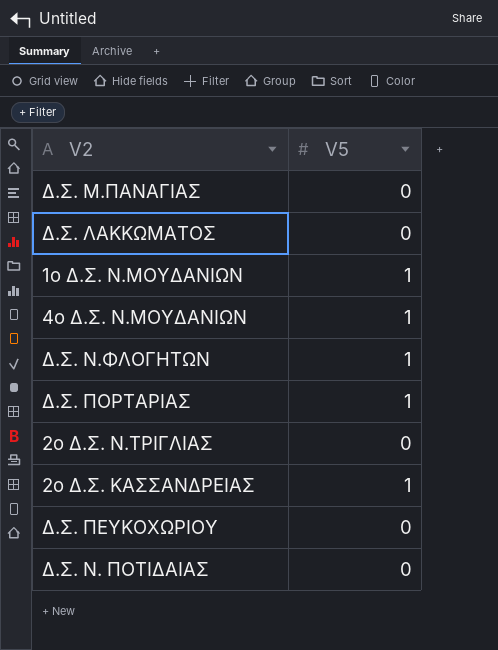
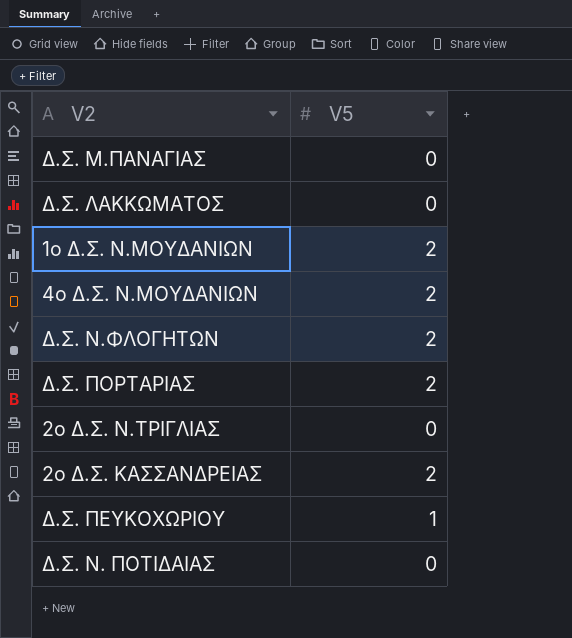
1ο Δ.Σ. Ν.ΜΟΥΔΑΝΙΩΝ | V5: 1 -> 2
4ο Δ.Σ. Ν.ΜΟΥΔΑΝΙΩΝ | V5: 1 -> 2
Δ.Σ. Ν.ΦΛΟΓΗΤΩΝ | V5: 1 -> 2
Δ.Σ. ΠΟΡΤΑΡΙΑΣ | V5: 1 -> 2
2ο Δ.Σ. ΚΑΣΣΑΝΔΡΕΙΑΣ | V5: 1 -> 2
Δ.Σ. ΠΕΥΚΟΧΩΡΙΟΥ | V5: 0 -> 1

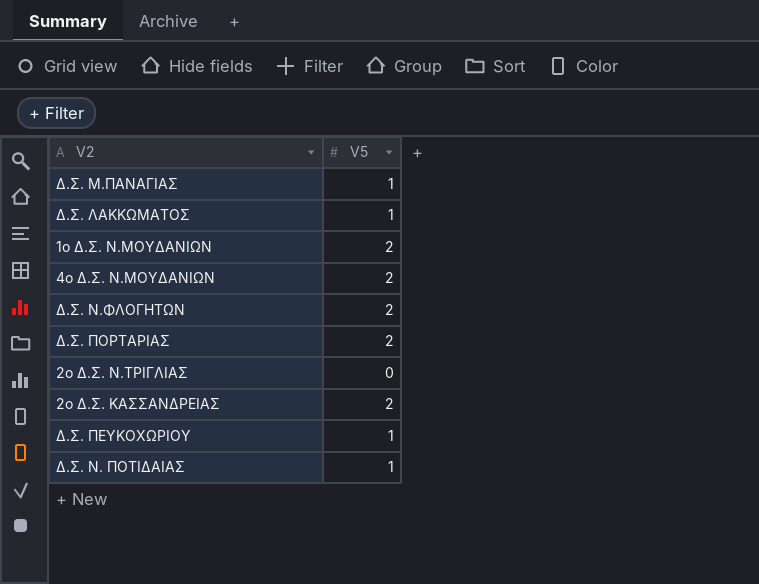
Δ.Σ. Μ.ΠΑΝΑΓΙΑΣ | V5: 0 -> 1
Δ.Σ. ΛΑΚΚΩΜΑΤΟΣ | V5: 0 -> 1
Δ.Σ. Ν. ΠΟΤΙΔΑΙΑΣ | V5: 0 -> 1

